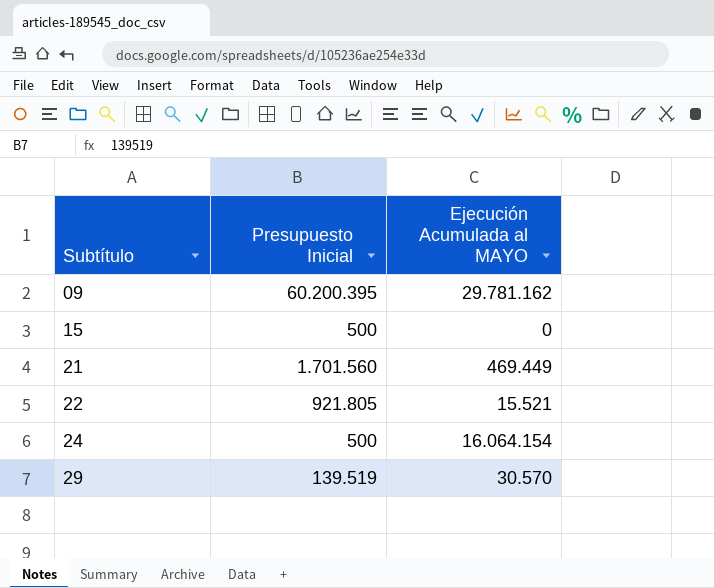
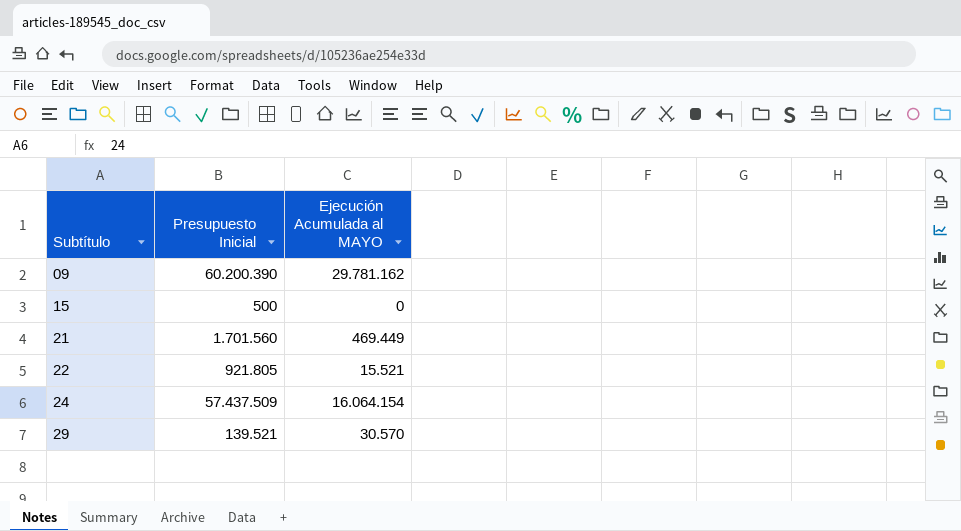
09 | Presupuesto Inicial: 60.200.395 -> 60.200.390
24 | Presupuesto Inicial: 500 -> 57.437.509
29 | Presupuesto Inicial: 139.519 -> 139.521

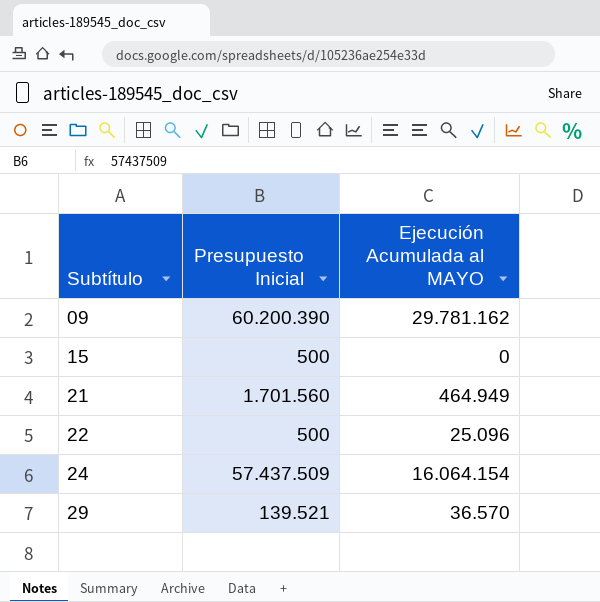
21 | Ejecución Acumulada al MAYO: 469.449 -> 464.949
22 | Presupuesto Inicial: 921.805 -> 500
22 | Ejecución Acumulada al MAYO: 15.521 -> 25.096
29 | Ejecución Acumulada al MAYO: 30.570 -> 36.570

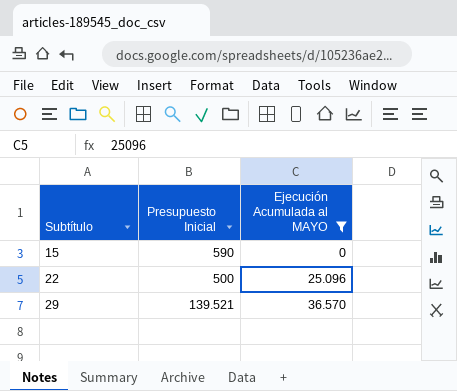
filter: none -> Ejecución Acumulada al MAYO <= 36.570
15 | Presupuesto Inicial: 500 -> 590

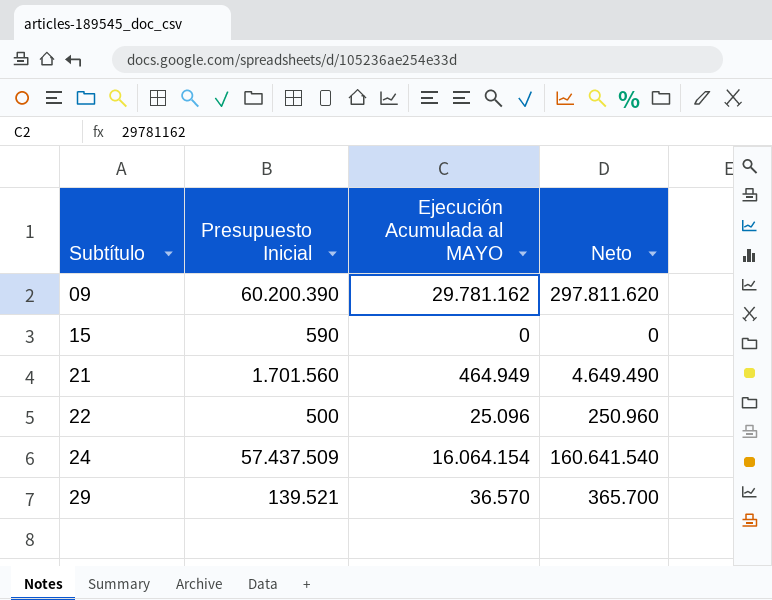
filter: Ejecución Acumulada al MAYO <= 36.570 -> none
column Neto | formula: none -> [Ejecución Acumulada al MAYO] * 10

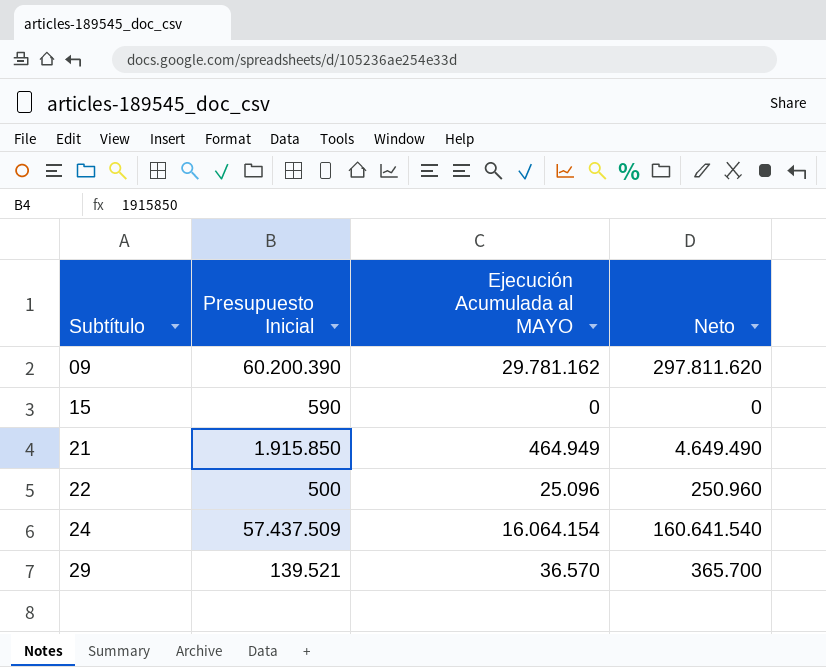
21 | Presupuesto Inicial: 1.701.560 -> 1.915.850

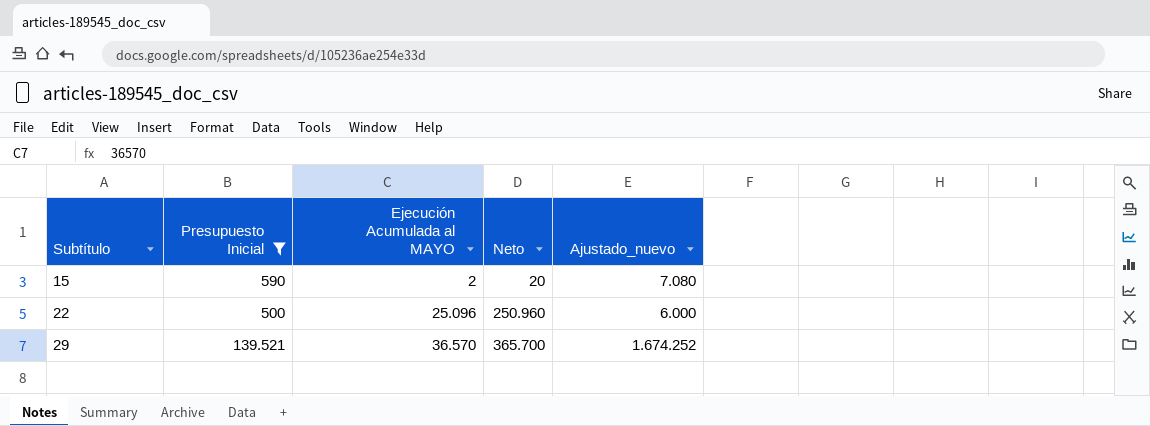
filter: none -> Presupuesto Inicial <= 139.521
column Ajustado_nuevo | formula: none -> [Presupuesto Inicial] * 12
15 | Ejecución Acumulada al MAYO: 0 -> 2
15 | Neto: 0 -> 20

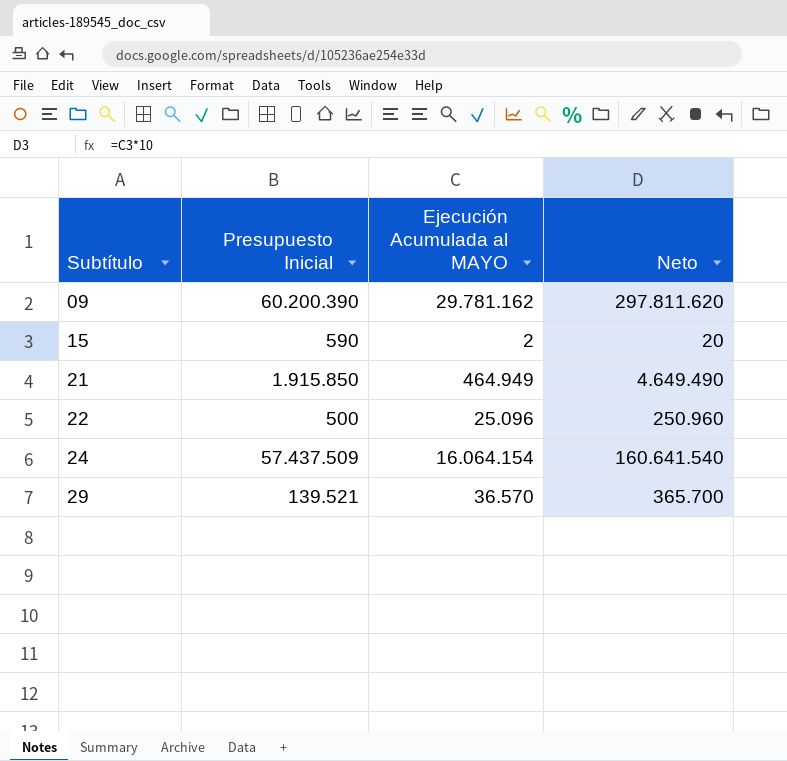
filter: Presupuesto Inicial <= 139.521 -> none
column Ajustado_nuevo | formula: [Presupuesto Inicial] * 12 -> none

